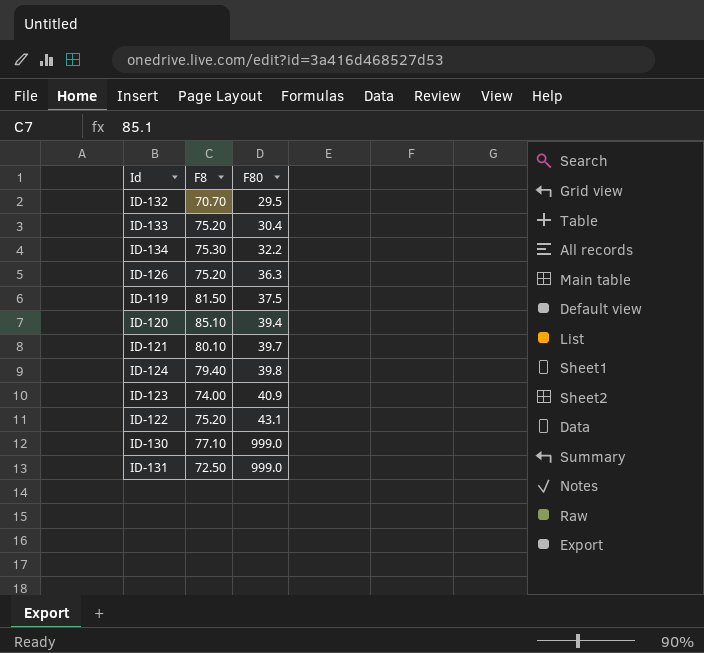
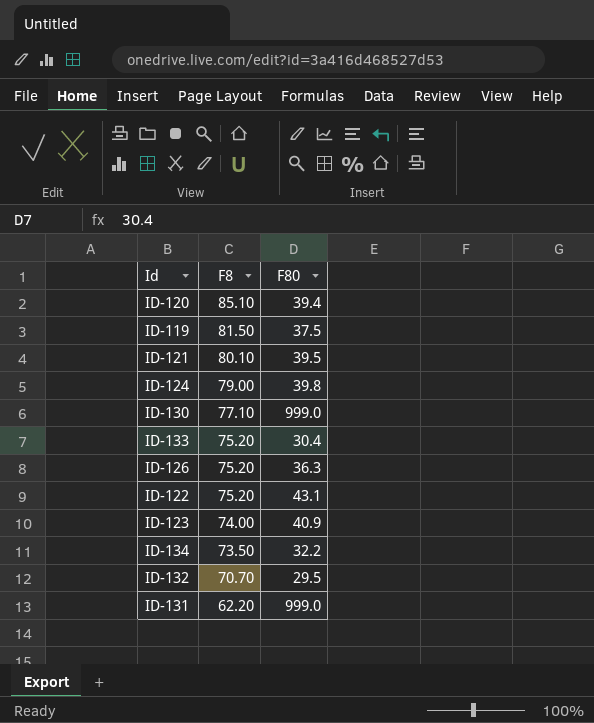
row order: F80 ascending -> F8 descending
ID-121 | F80: 39.7 -> 39.5
ID-124 | F8: 79.40 -> 79.00
ID-134 | F8: 75.30 -> 73.50
ID-131 | F8: 72.50 -> 62.20

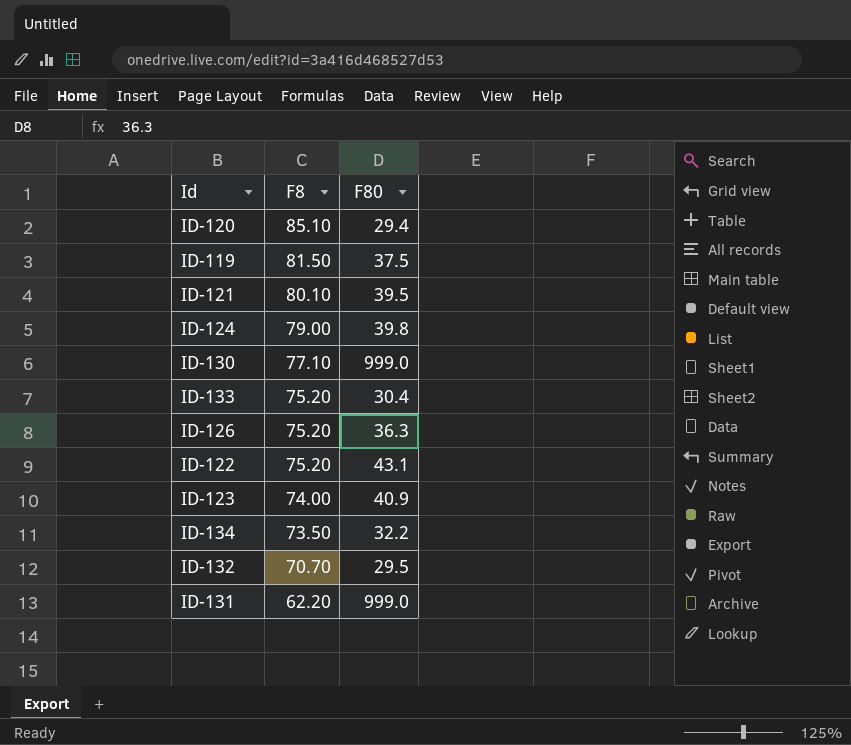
ID-120 | F80: 39.4 -> 29.4

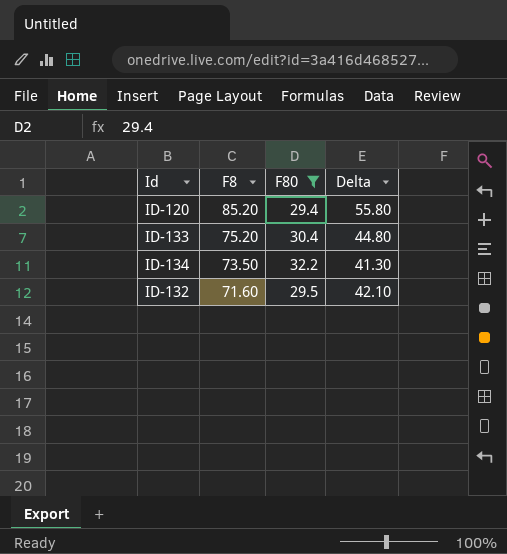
filter: none -> F80 <= 32.2
column Delta | formula: none -> [F8] - [F80]
ID-120 | F8: 85.10 -> 85.20
ID-132 | F8: 70.70 -> 71.60

